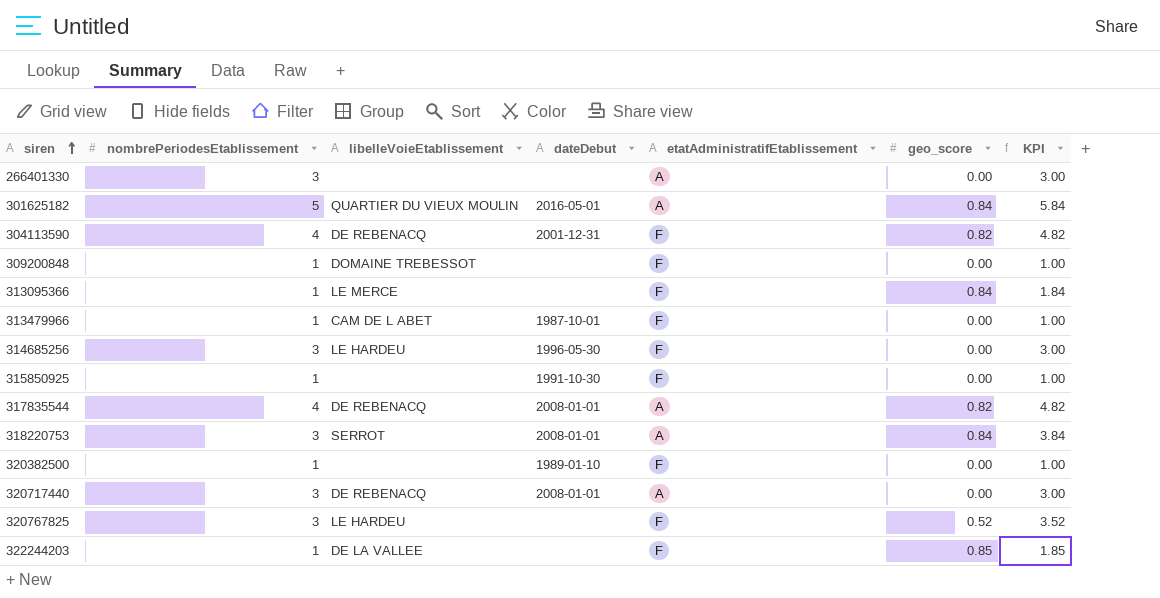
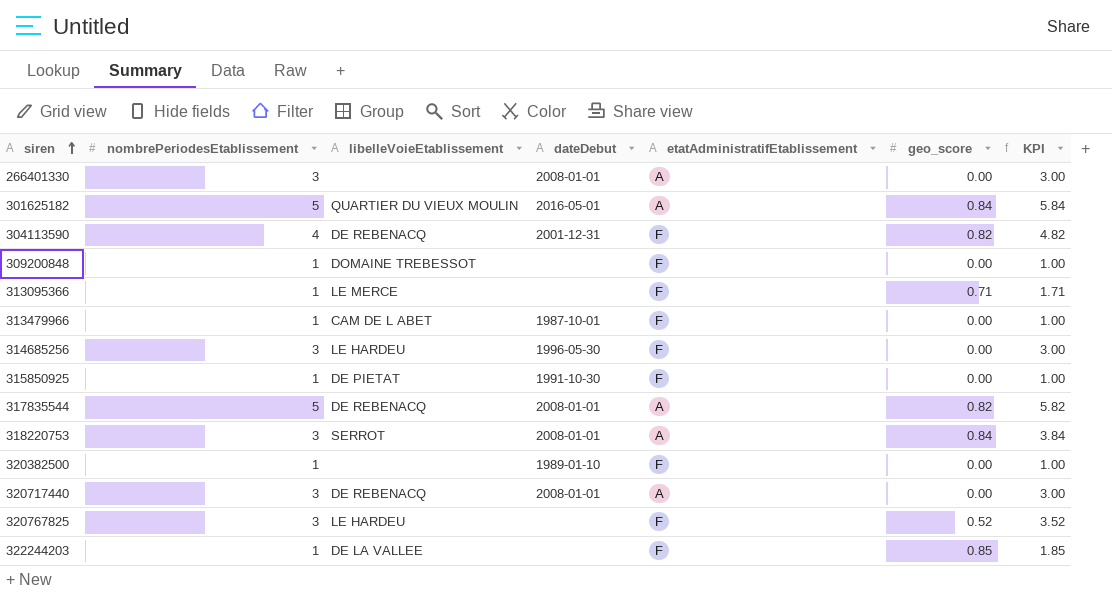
266401330 | dateDebut: none -> 2008-01-01
313095366 | geo_score: 0.84 -> 0.71
313095366 | KPI: 1.84 -> 1.71
315850925 | libelleVoieEtablissement: none -> DE PIETAT
317835544 | nombrePeriodesEtablissement: 4 -> 5
317835544 | KPI: 4.82 -> 5.82

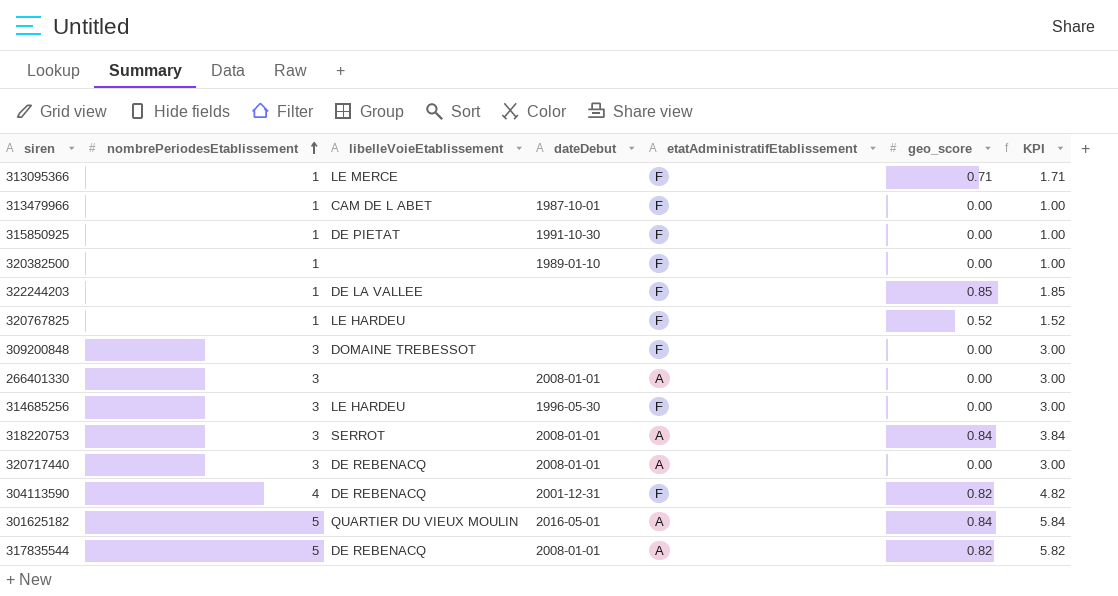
row order: siren ascending -> nombrePeriodesEtablissement ascending
320767825 | nombrePeriodesEtablissement: 3 -> 1
320767825 | KPI: 3.52 -> 1.52
309200848 | nombrePeriodesEtablissement: 1 -> 3
309200848 | KPI: 1.00 -> 3.00

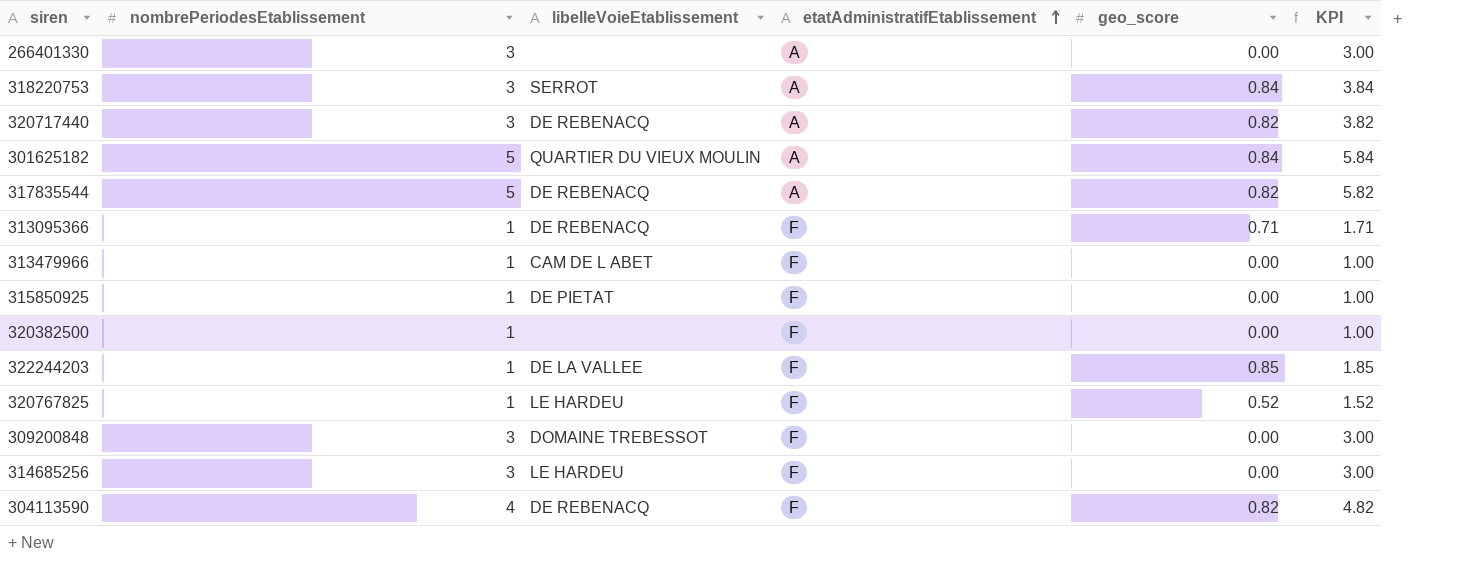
row order: nombrePeriodesEtablissement ascending -> etatAdministratifEtablissement ascending
column dateDebut | position: 4 -> none
320717440 | geo_score: 0.00 -> 0.82
320717440 | KPI: 3.00 -> 3.82
313095366 | libelleVoieEtablissement: LE MERCE -> DE REBENACQ

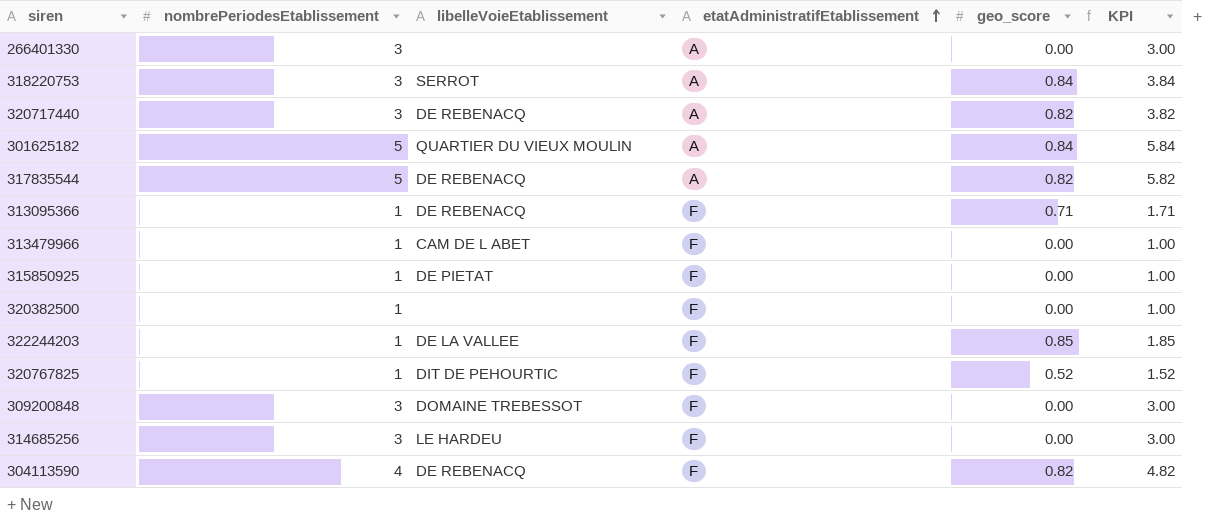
320767825 | libelleVoieEtablissement: LE HARDEU -> DIT DE PEHOURTIC

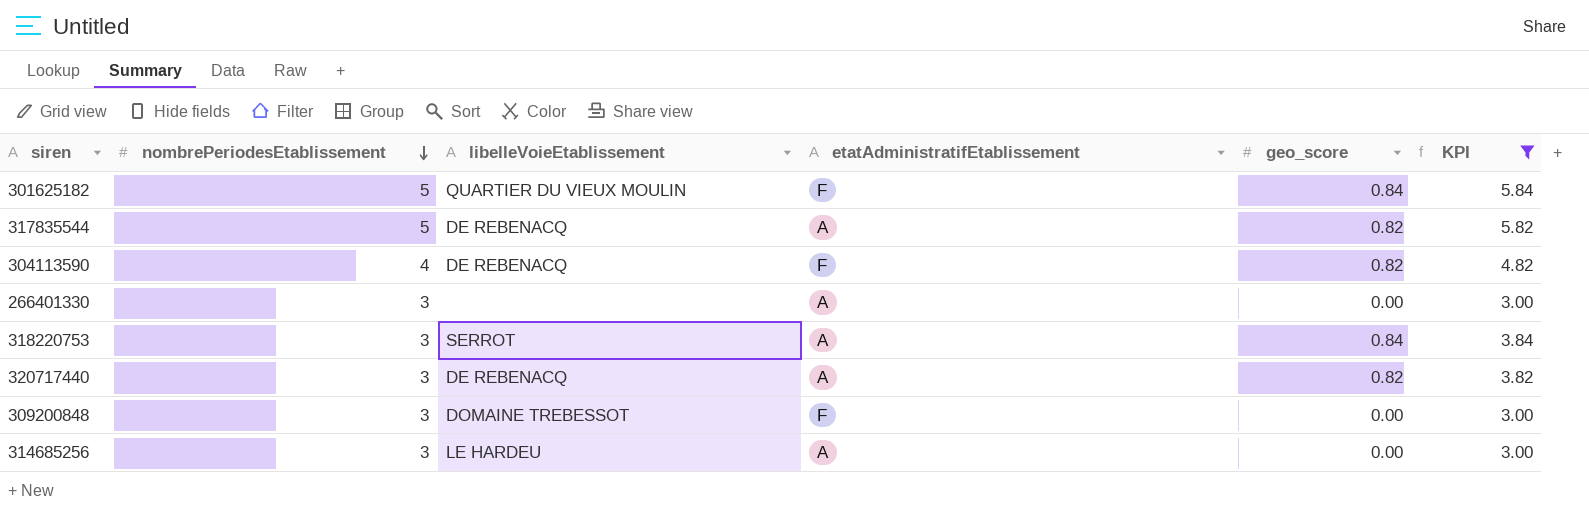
filter: none -> KPI >= 3.00
row order: etatAdministratifEtablissement ascending -> nombrePeriodesEtablissement descending
301625182 | etatAdministratifEtablissement: A -> F
314685256 | etatAdministratifEtablissement: F -> A

